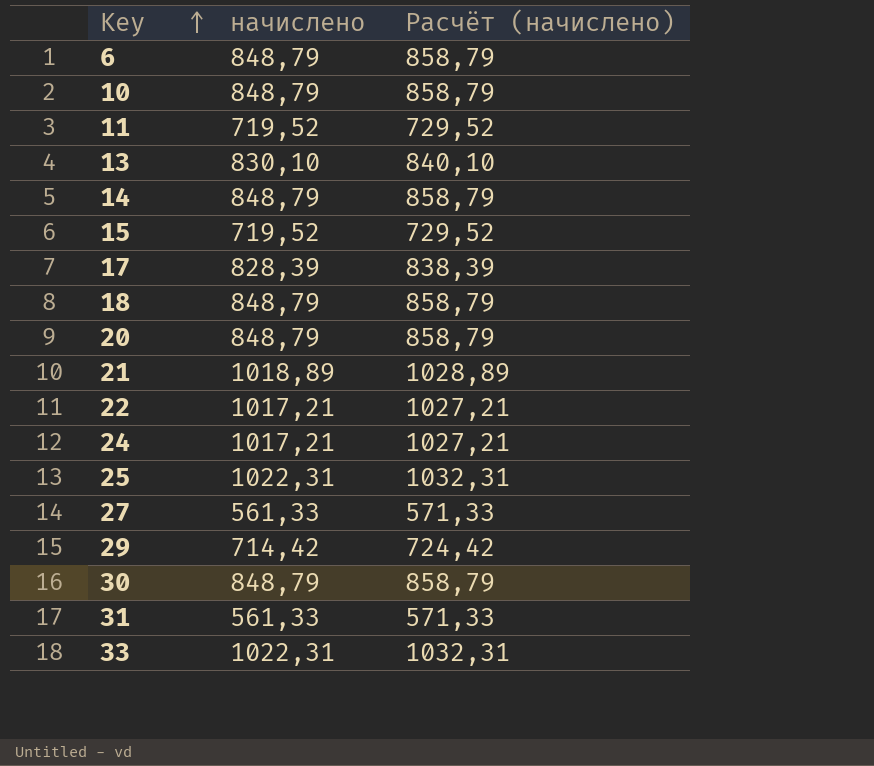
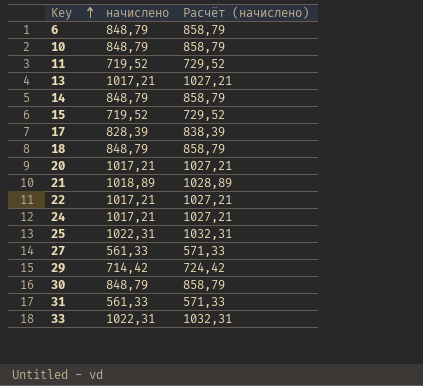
13 | начислено: 830,10 -> 1017,21
13 | Расчёт (начислено): 840,10 -> 1027,21
20 | начислено: 848,79 -> 1017,21
20 | Расчёт (начислено): 858,79 -> 1027,21

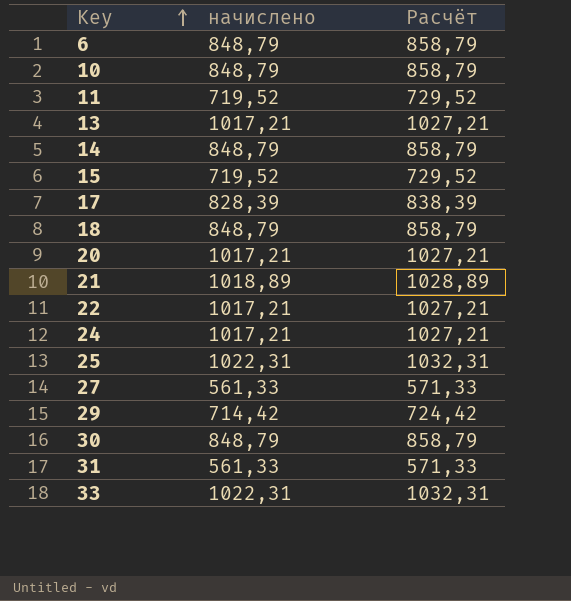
column name: Расчёт (начислено) -> Расчёт

